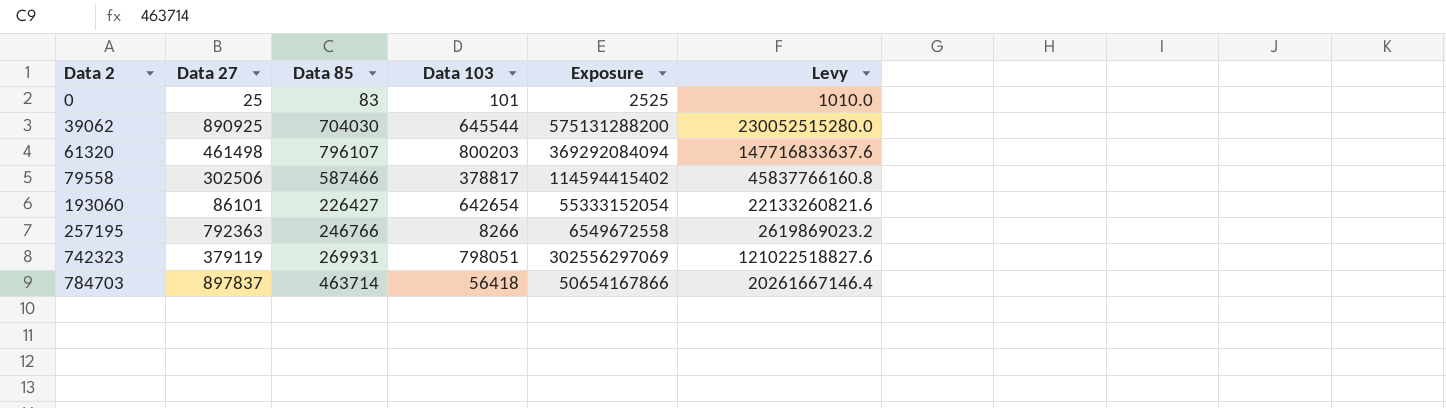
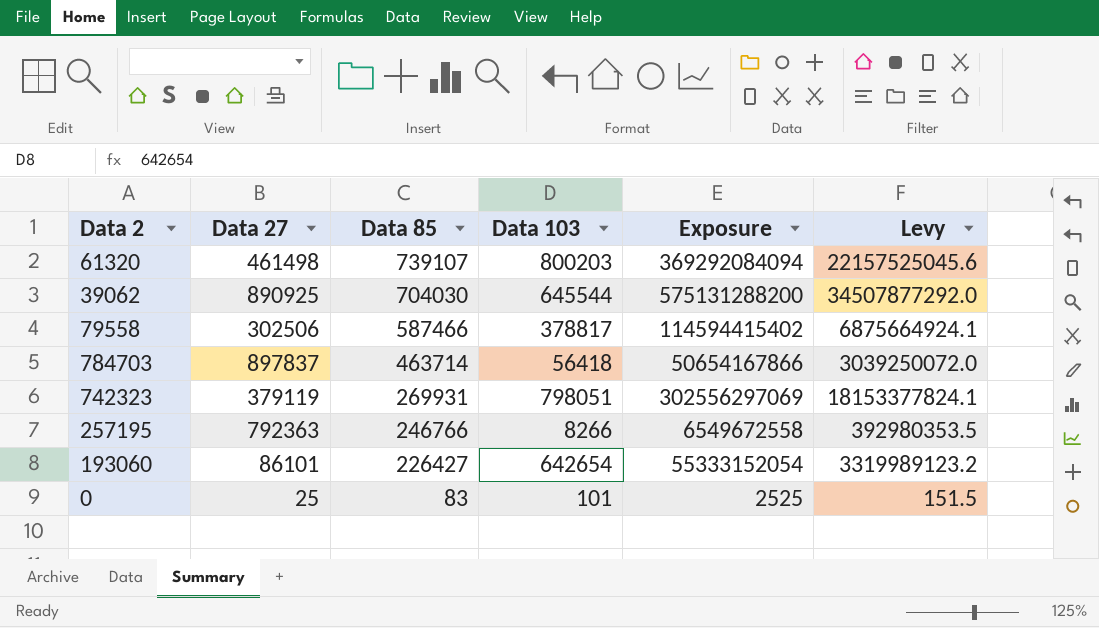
row order: Data 2 ascending -> Data 85 descending
column Levy | formula: [Exposure] * 0.4 -> [Exposure] * 0.06
61320 | Data 85: 796107 -> 739107

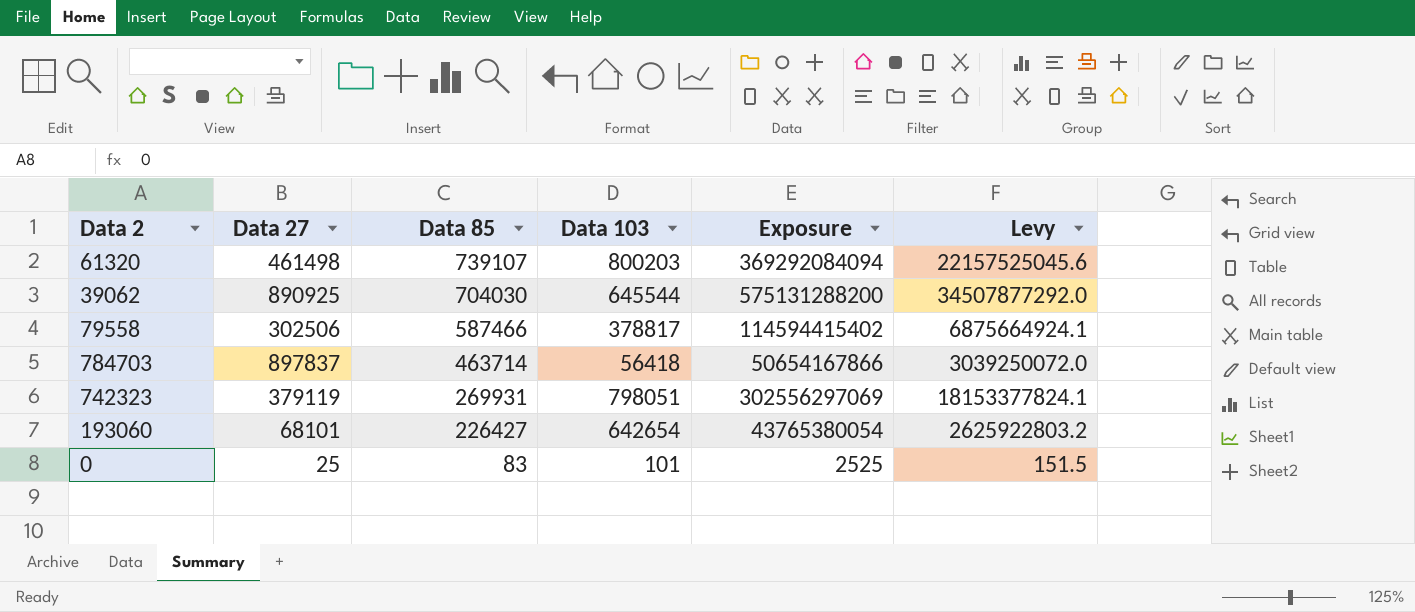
row 257195: 792363 | 246766 | 8266 | 6549672558 | 392980353.5 -> none
193060 | Data 27: 86101 -> 68101
193060 | Exposure: 55333152054 -> 43765380054
193060 | Levy: 3319989123.2 -> 2625922803.2

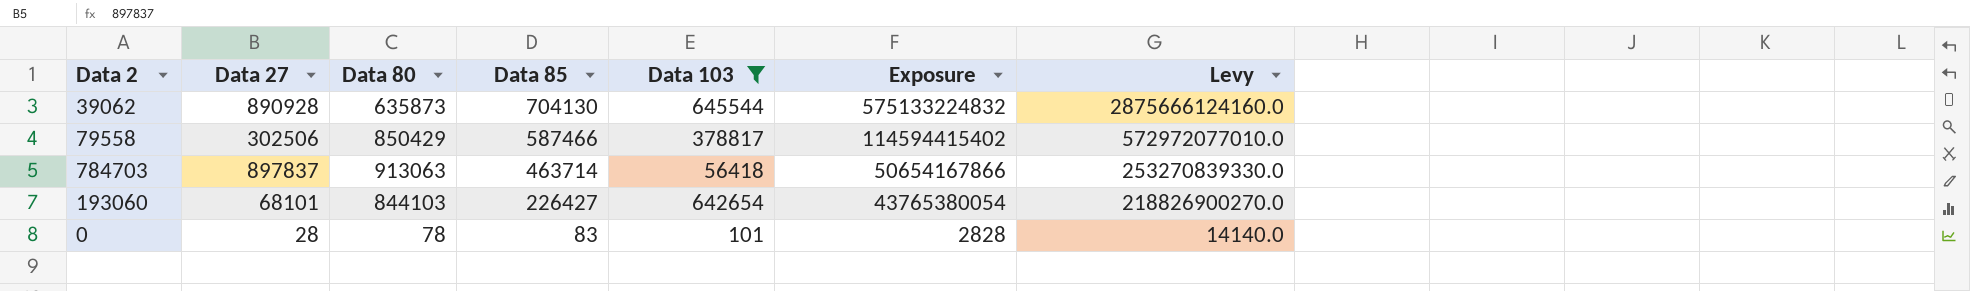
filter: none -> Data 103 <= 645544
column Data 80 | position: none -> 3
column Levy | formula: [Exposure] * 0.06 -> [Exposure] * 5
39062 | Data 27: 890925 -> 890928
39062 | Data 85: 704030 -> 704130
39062 | Exposure: 575131288200 -> 575133224832
0 | Data 27: 25 -> 28
0 | Exposure: 2525 -> 2828

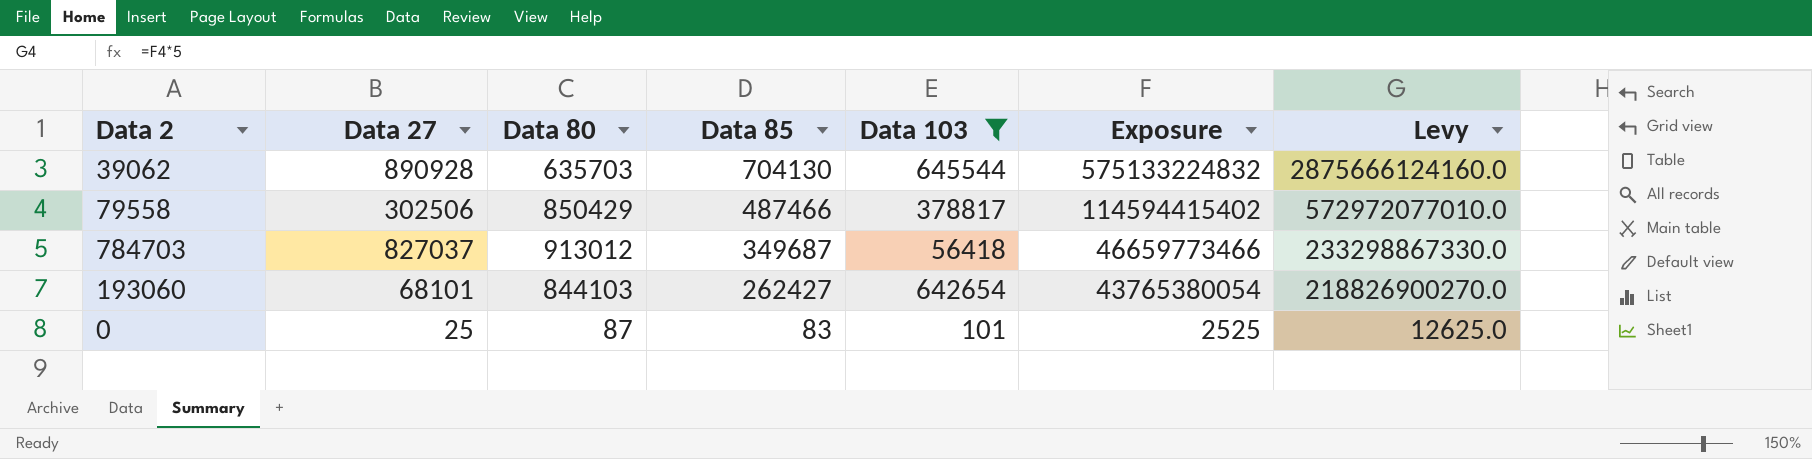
39062 | Data 80: 635873 -> 635703
79558 | Data 85: 587466 -> 487466
784703 | Data 27: 897837 -> 827037
784703 | Data 80: 913063 -> 913012
784703 | Data 85: 463714 -> 349687
784703 | Exposure: 50654167866 -> 46659773466
784703 | Levy: 253270839330.0 -> 233298867330.0
193060 | Data 85: 226427 -> 262427
0 | Data 27: 28 -> 25
0 | Data 80: 78 -> 87
0 | Exposure: 2828 -> 2525
0 | Levy: 14140.0 -> 12625.0

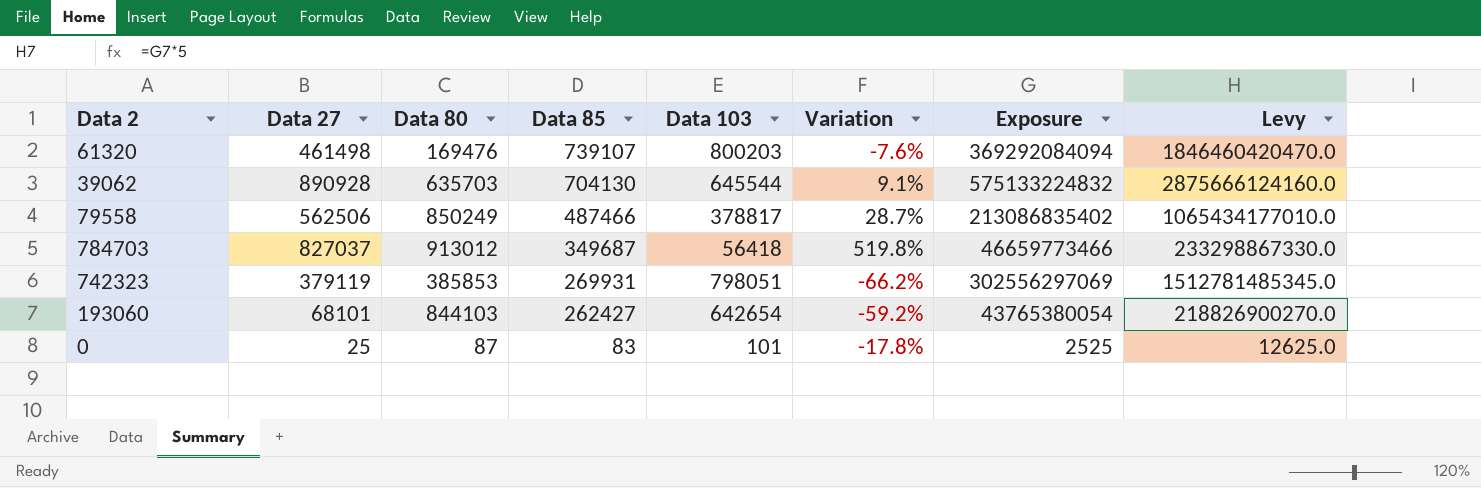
filter: Data 103 <= 645544 -> none
column Variation | formula: none -> ([Data 85] - [Data 103]) / [Data 103]
79558 | Data 27: 302506 -> 562506
79558 | Data 80: 850429 -> 850249
79558 | Exposure: 114594415402 -> 213086835402
79558 | Levy: 572972077010.0 -> 1065434177010.0

